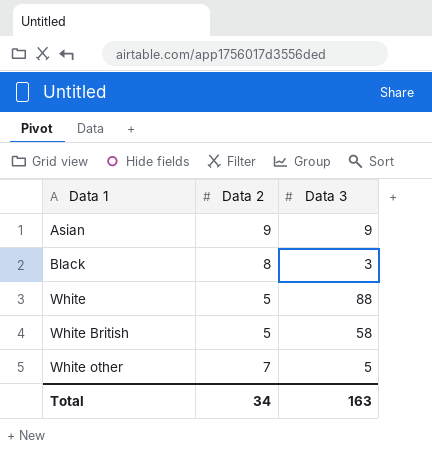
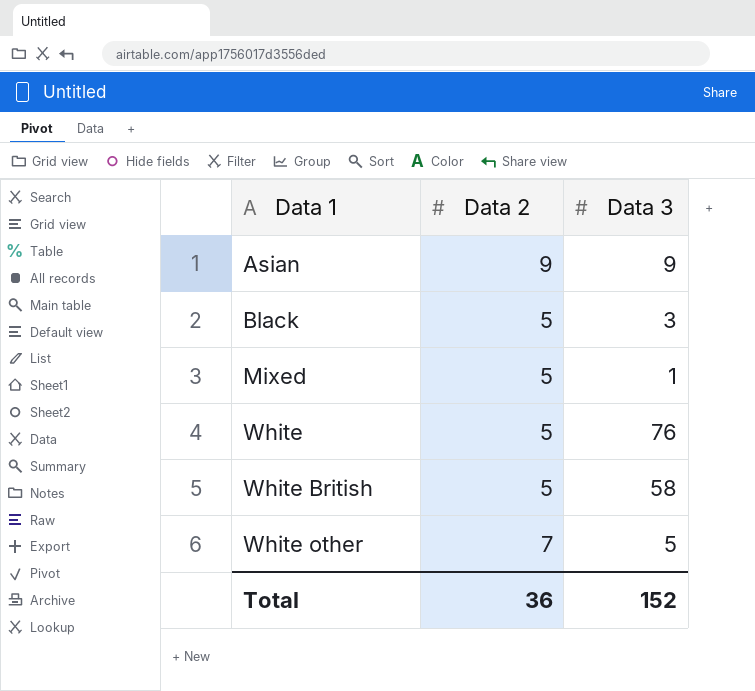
Black | Data 2: 8 -> 5
row Mixed: none -> 5 | 1
White | Data 3: 88 -> 76
Total | Data 2: 34 -> 36
Total | Data 3: 163 -> 152

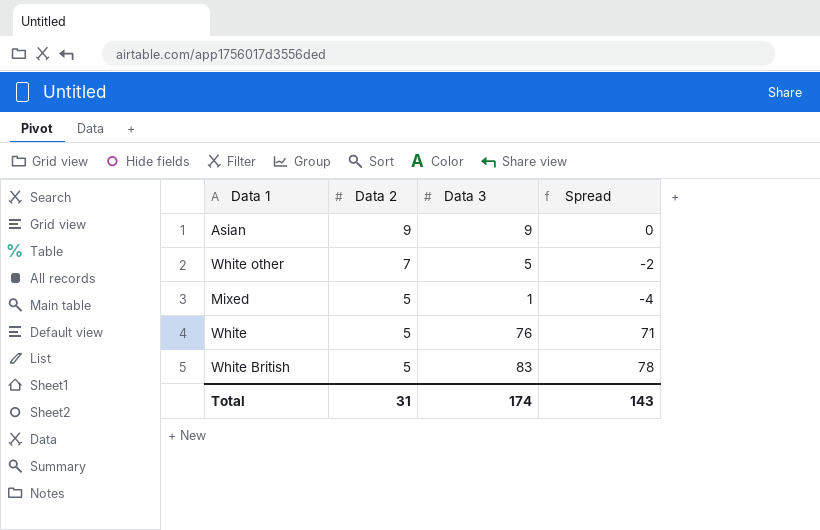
row order: Data 1 ascending -> Data 2 descending
column Spread | formula: none -> [Data 3] - [Data 2]
row Black: 5 | 3 -> none
White British | Data 3: 58 -> 83
Total | Data 2: 36 -> 31
Total | Data 3: 152 -> 174

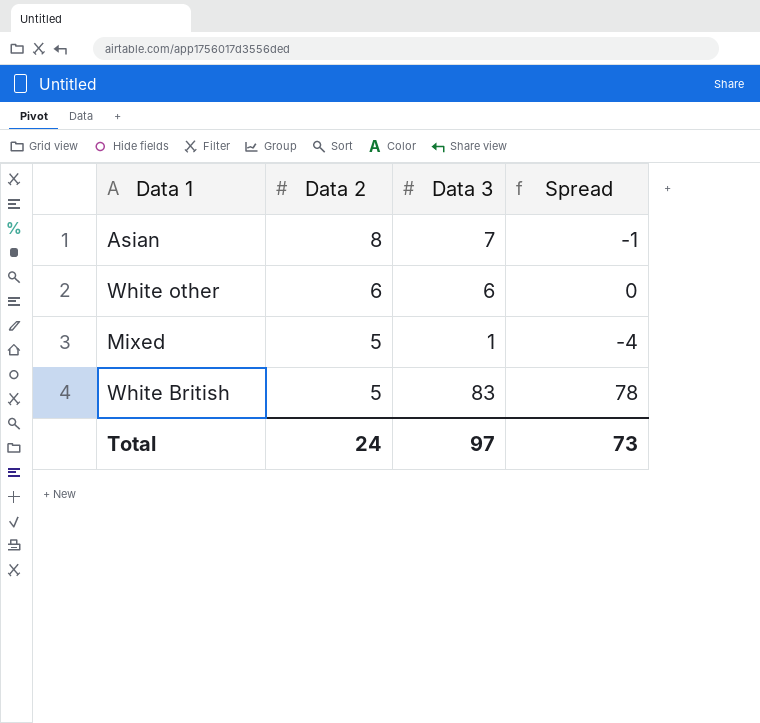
row White: 5 | 76 | 71 -> none
Asian | Data 2: 9 -> 8
Asian | Data 3: 9 -> 7
Asian | Spread: 0 -> -1
White other | Data 2: 7 -> 6
White other | Data 3: 5 -> 6
White other | Spread: -2 -> 0
Total | Data 2: 31 -> 24
Total | Data 3: 174 -> 97
Total | Spread: 143 -> 73

